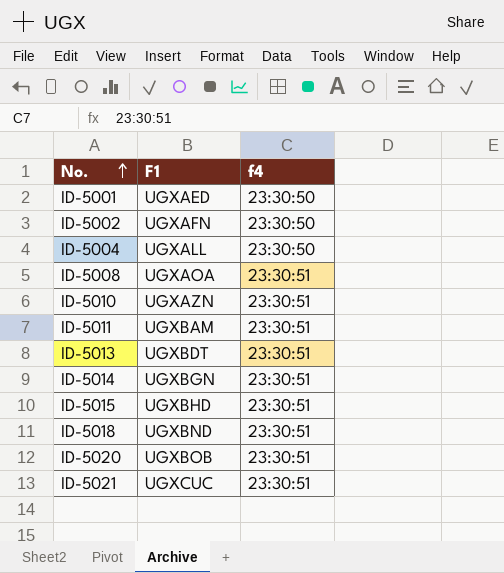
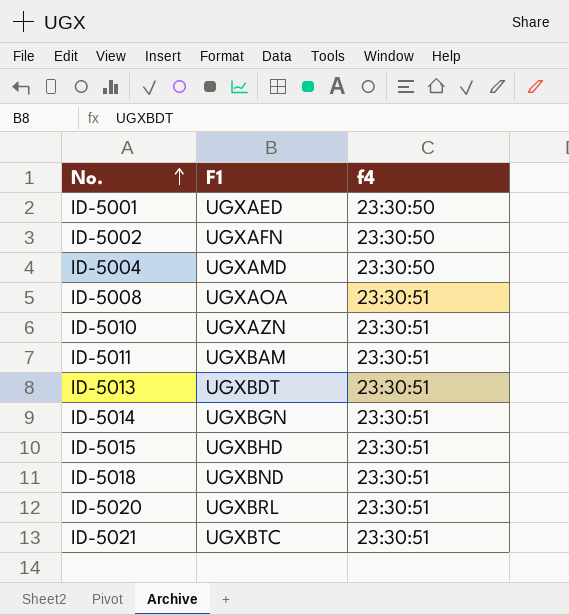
ID-5004 | F1: UGXALL -> UGXAMD
ID-5020 | F1: UGXBOB -> UGXBRL
ID-5021 | F1: UGXCUC -> UGXBTC

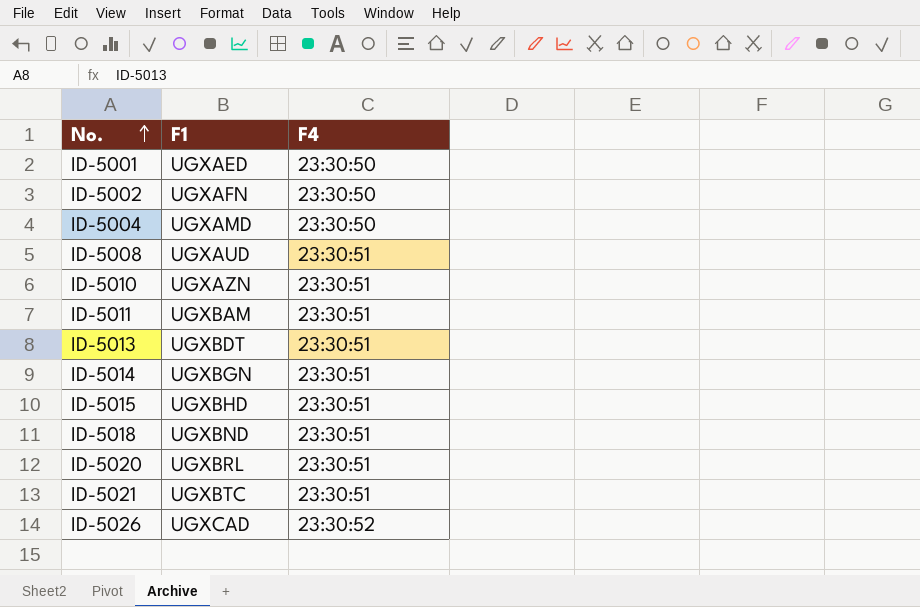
column name: f4 -> F4
ID-5008 | F1: UGXAOA -> UGXAUD
row ID-5026: none -> UGXCAD | 23:30:52

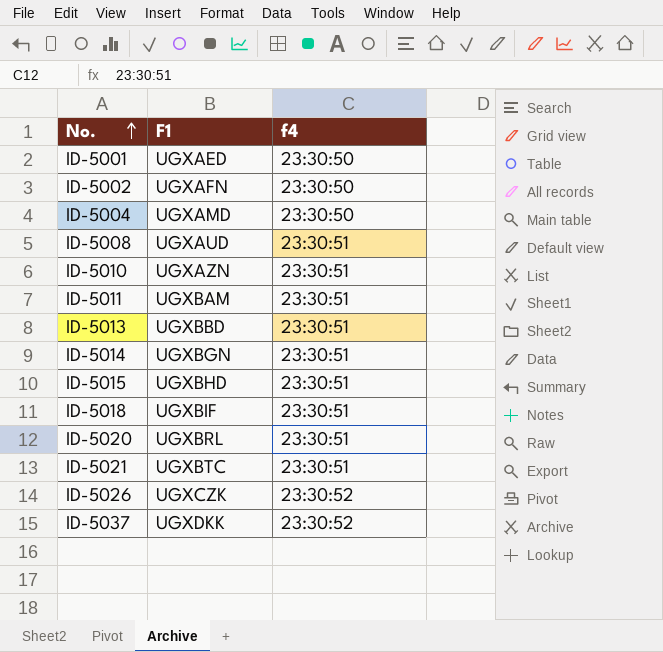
column name: F4 -> f4
ID-5013 | F1: UGXBDT -> UGXBBD
ID-5018 | F1: UGXBND -> UGXBIF
ID-5026 | F1: UGXCAD -> UGXCZK
row ID-5037: none -> UGXDKK | 23:30:52

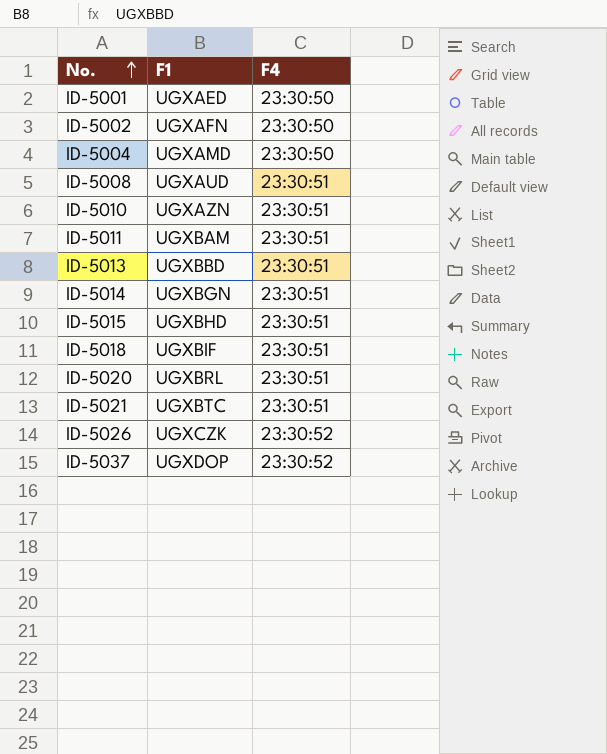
column name: f4 -> F4
ID-5037 | F1: UGXDKK -> UGXDOP

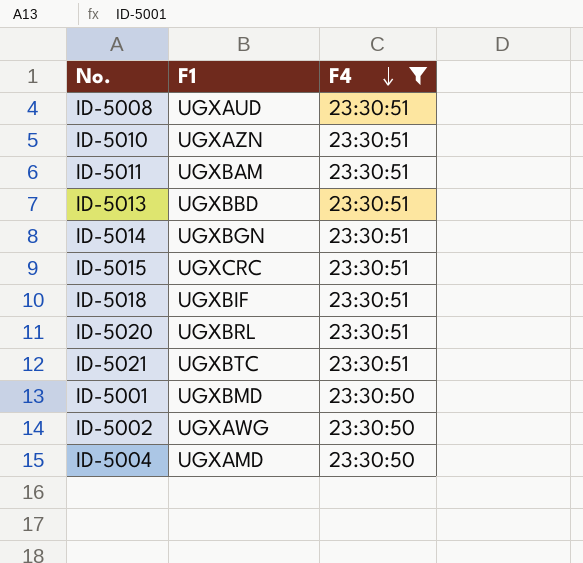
filter: none -> F4 != 23:30:52
row order: No. ascending -> F4 descending
ID-5015 | F1: UGXBHD -> UGXCRC
ID-5001 | F1: UGXAED -> UGXBMD
ID-5002 | F1: UGXAFN -> UGXAWG

